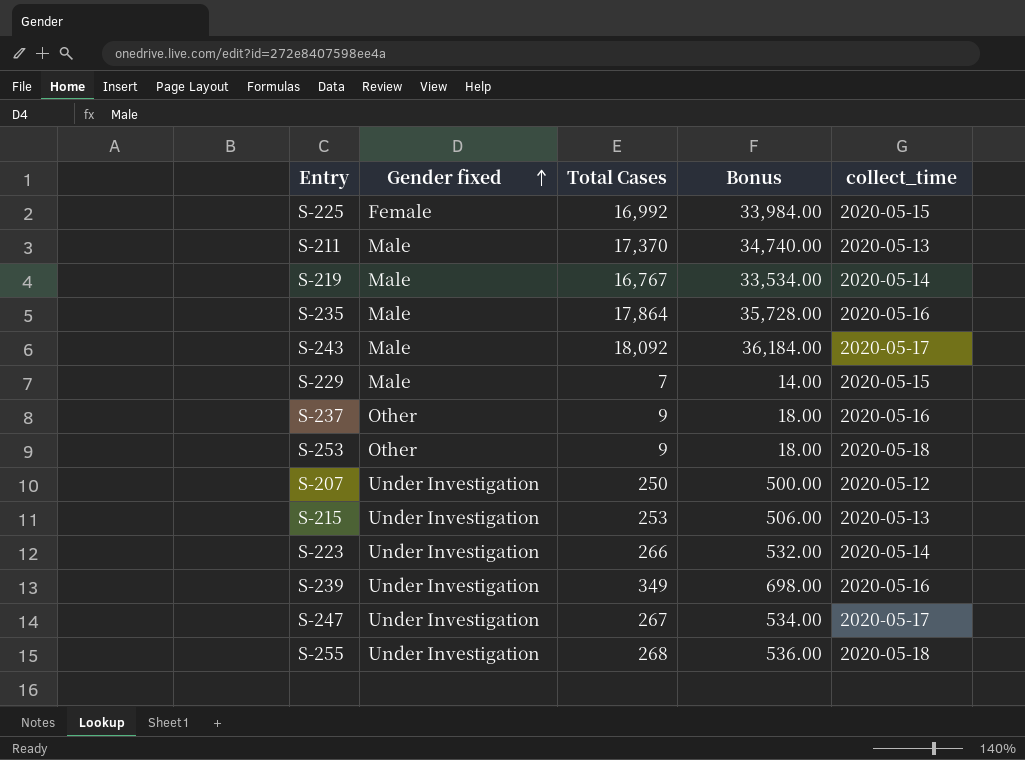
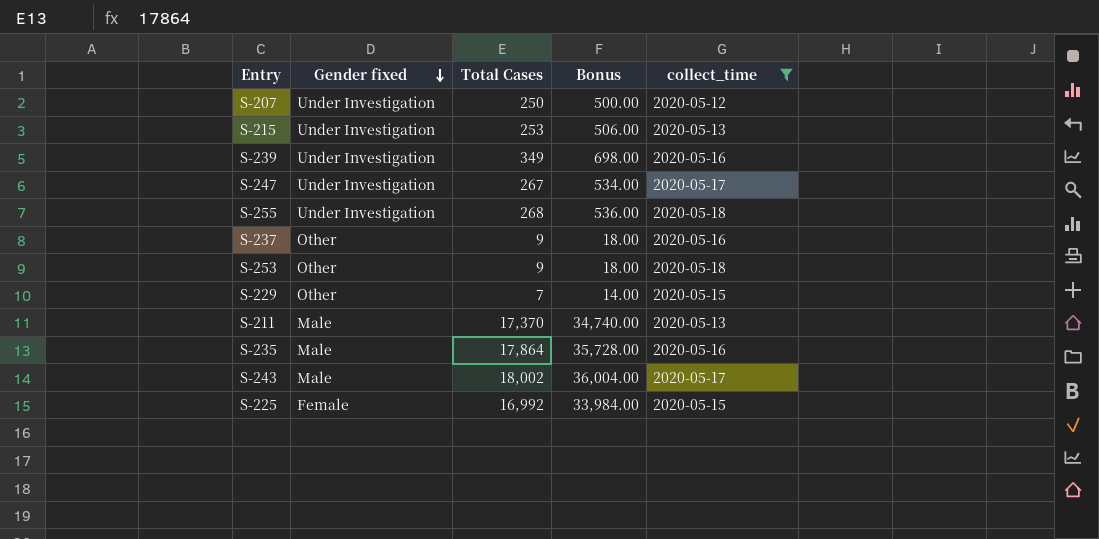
filter: none -> collect_time != 2020-05-14
row order: Gender fixed ascending -> Gender fixed descending
S-229 | Gender fixed: Male -> Other
S-243 | Total Cases: 18,092 -> 18,002
S-243 | Bonus: 36,184.00 -> 36,004.00

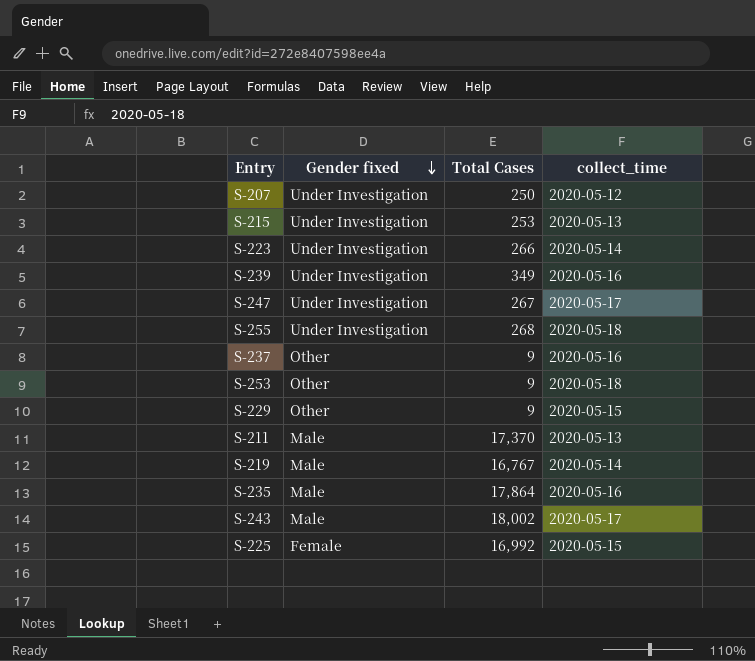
filter: collect_time != 2020-05-14 -> none
column Bonus | formula: [Total Cases] * 2 -> none
S-229 | Total Cases: 7 -> 9

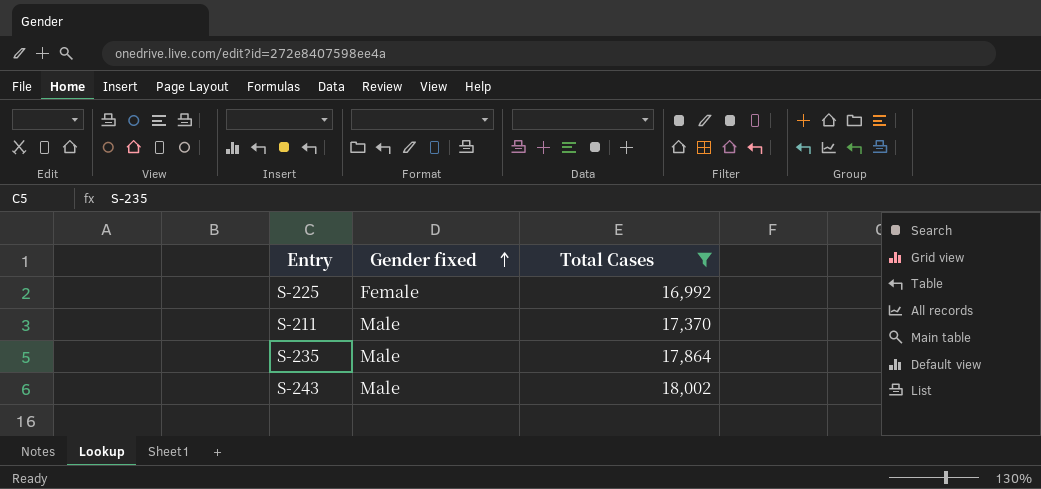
filter: none -> Total Cases >= 16,992
row order: Gender fixed descending -> Gender fixed ascending
column collect_time | position: 4 -> none

